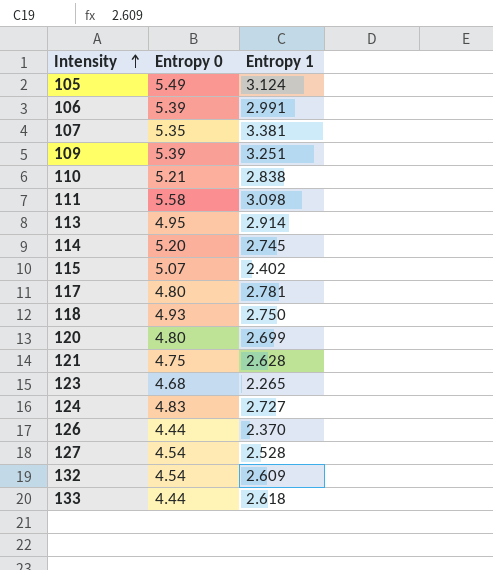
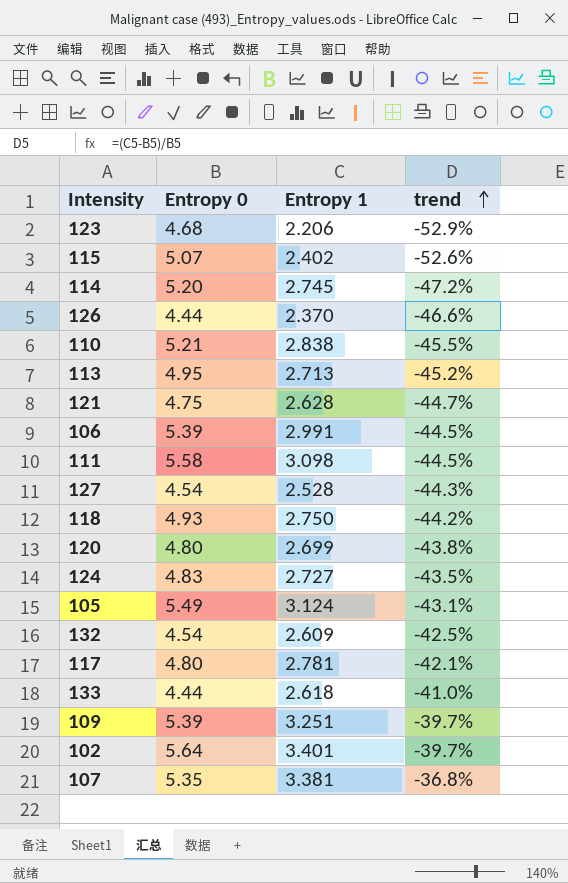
row order: Intensity ascending -> trend ascending
column trend | formula: none -> ([Entropy 1] - [Entropy 0]) / [Entropy 0]
123 | Entropy 1: 2.265 -> 2.206
113 | Entropy 1: 2.914 -> 2.713
row 102: none -> 5.64 | 3.401 | -39.7%

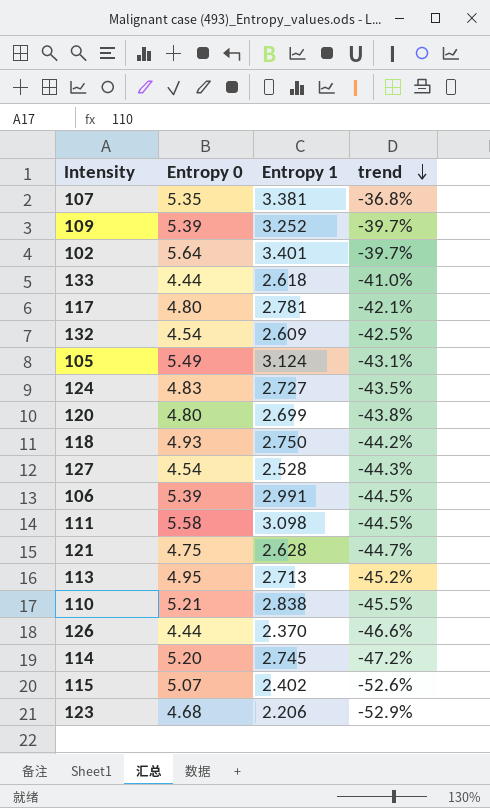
row order: trend ascending -> trend descending
109 | Entropy 1: 3.251 -> 3.252

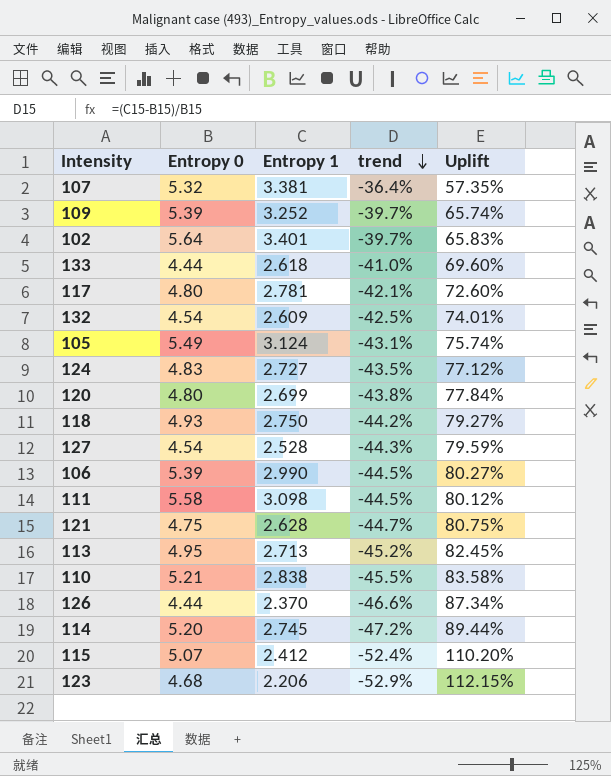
column Uplift | formula: none -> ([Entropy 0] - [Entropy 1]) / [Entropy 1]
107 | Entropy 0: 5.35 -> 5.32
107 | trend: -36.8% -> -36.4%
106 | Entropy 1: 2.991 -> 2.990
115 | Entropy 1: 2.402 -> 2.412
115 | trend: -52.6% -> -52.4%

